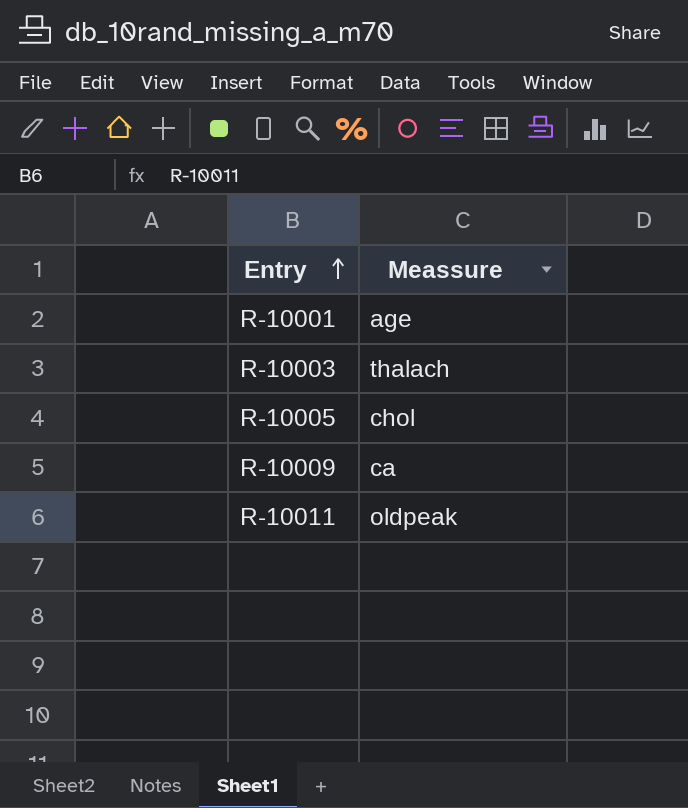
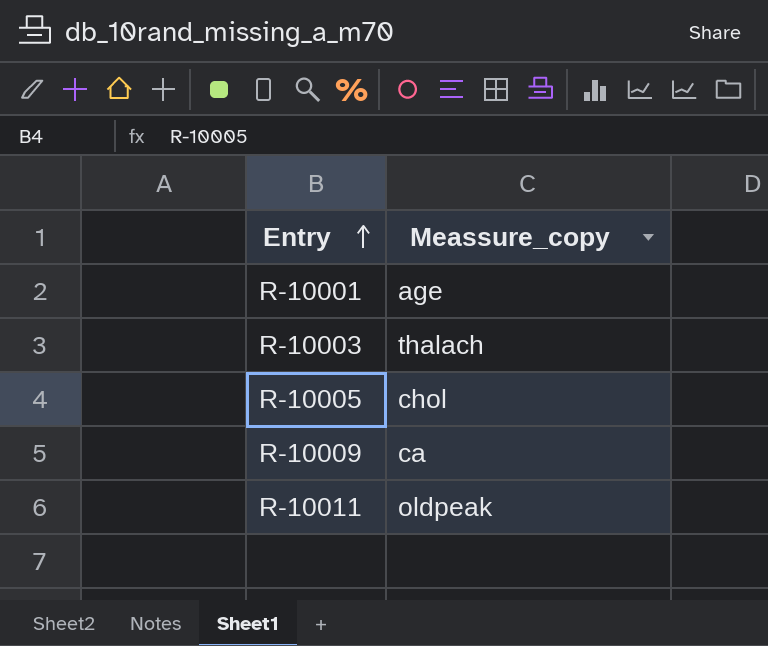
column name: Meassure -> Meassure_copy

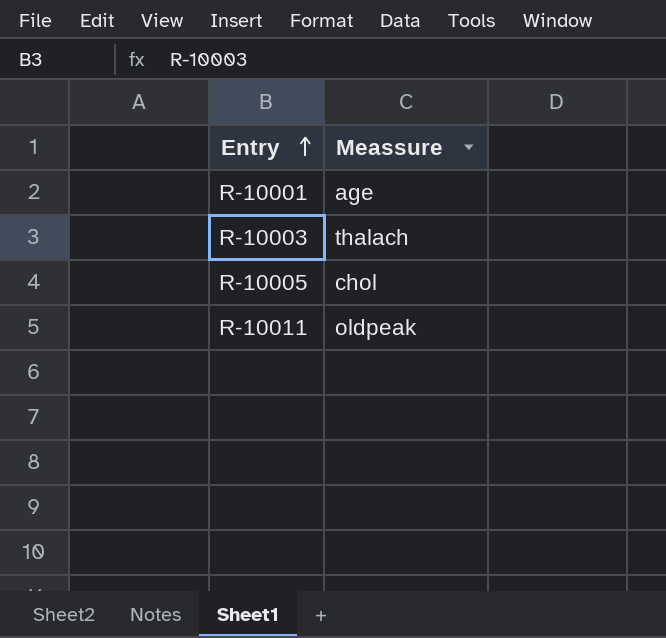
column name: Meassure_copy -> Meassure
row R-10009: ca -> none

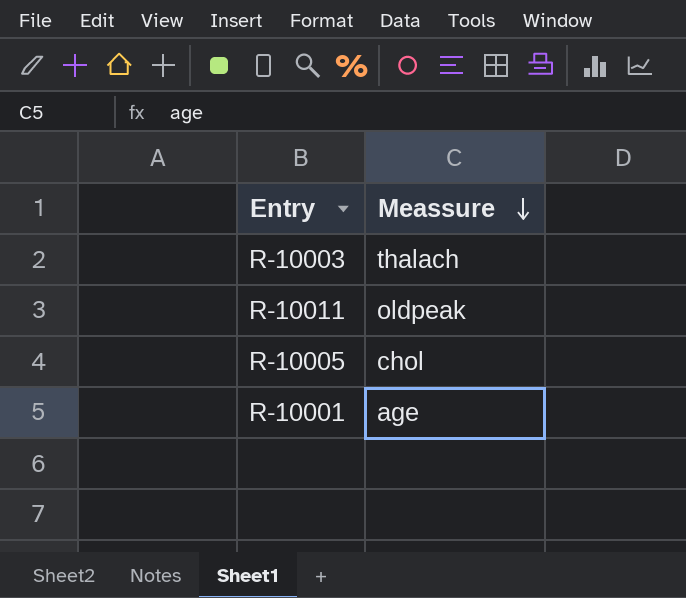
row order: Entry ascending -> Meassure descending

